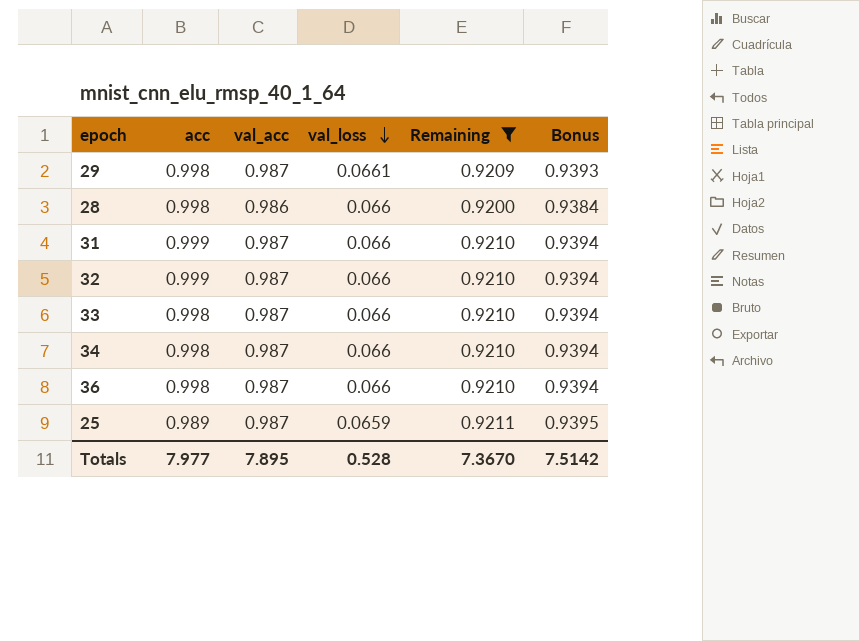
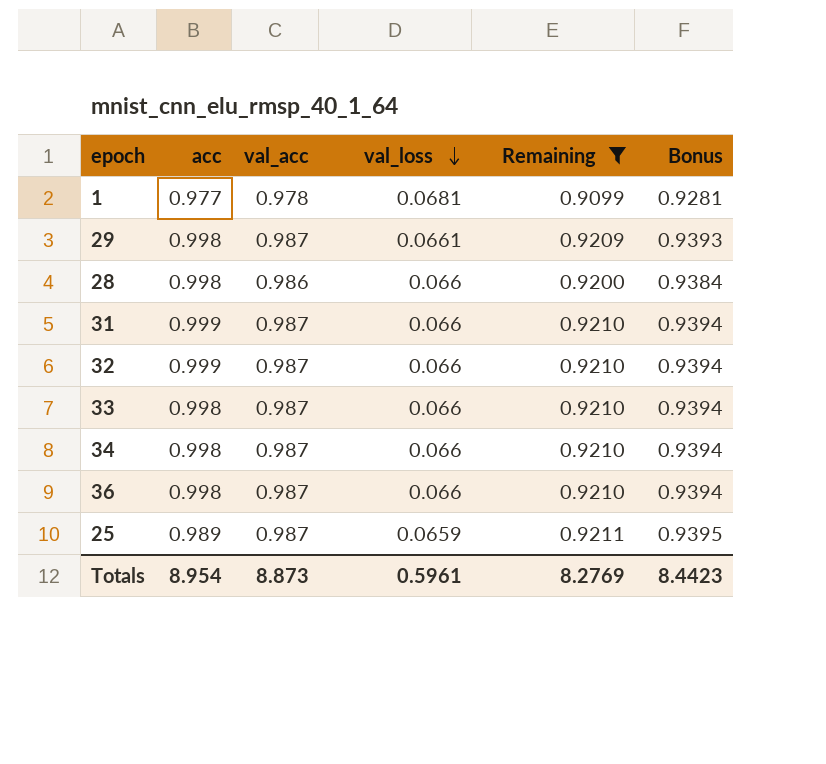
row 1: none -> 0.977 | 0.978 | 0.0681 | 0.9099 | 0.9281
Totals | acc: 7.977 -> 8.954
Totals | val_acc: 7.895 -> 8.873
Totals | val_loss: 0.528 -> 0.5961
Totals | Remaining: 7.3670 -> 8.2769
Totals | Bonus: 7.5142 -> 8.4423

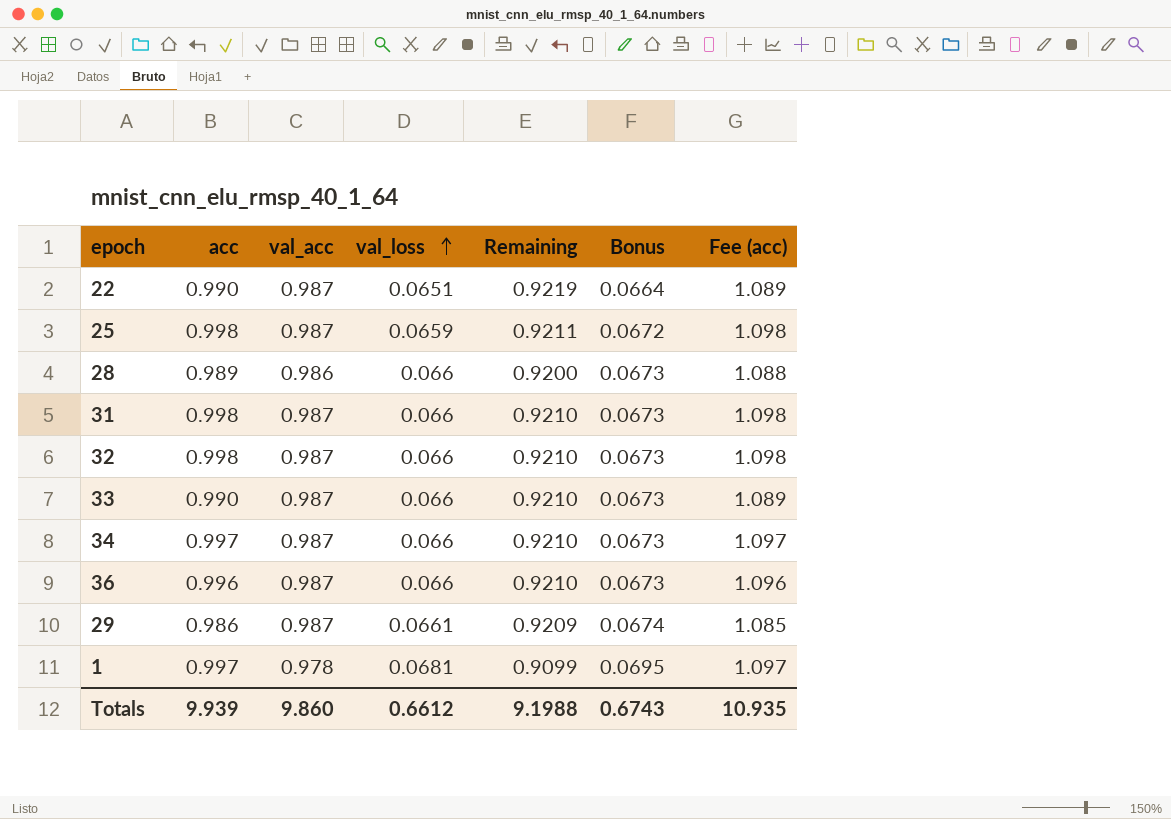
filter: Remaining != 0.9219 -> none
row order: val_loss descending -> val_loss ascending
column Bonus | formula: [Remaining] * 1.02 -> [val_loss] * 1.02
column Fee (acc) | formula: none -> [acc] * 1.1
25 | acc: 0.989 -> 0.998
28 | acc: 0.998 -> 0.989
31 | acc: 0.999 -> 0.998
32 | acc: 0.999 -> 0.998
33 | acc: 0.998 -> 0.990
34 | acc: 0.998 -> 0.997
36 | acc: 0.998 -> 0.996
29 | acc: 0.998 -> 0.986
1 | acc: 0.977 -> 0.997
Totals | acc: 8.954 -> 9.939
Totals | val_acc: 8.873 -> 9.860
Totals | val_loss: 0.5961 -> 0.6612
Totals | Remaining: 8.2769 -> 9.1988
Totals | Bonus: 8.4423 -> 0.6743

